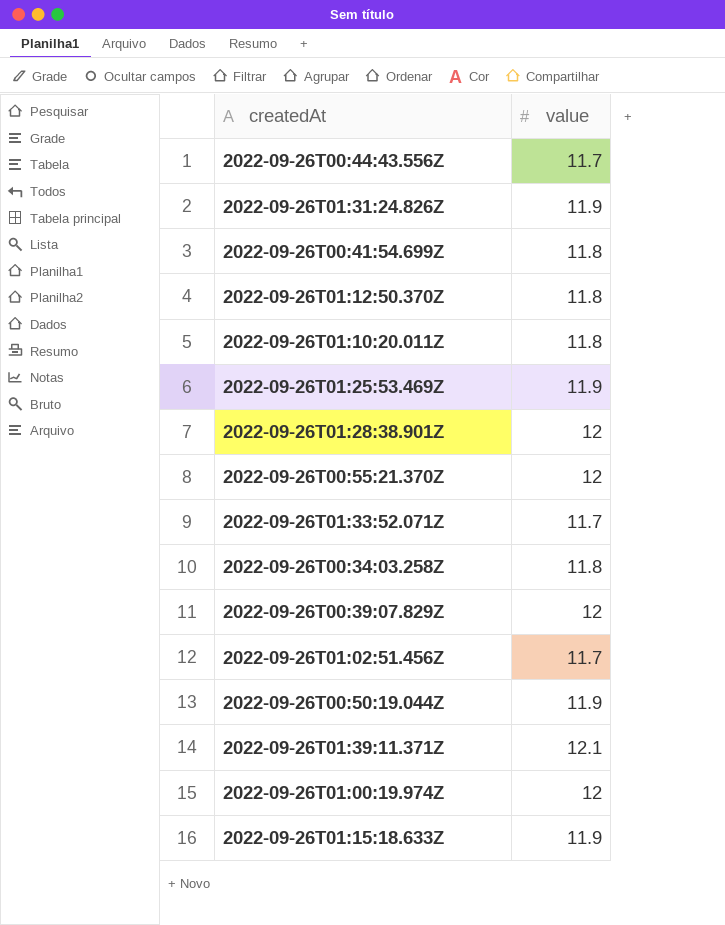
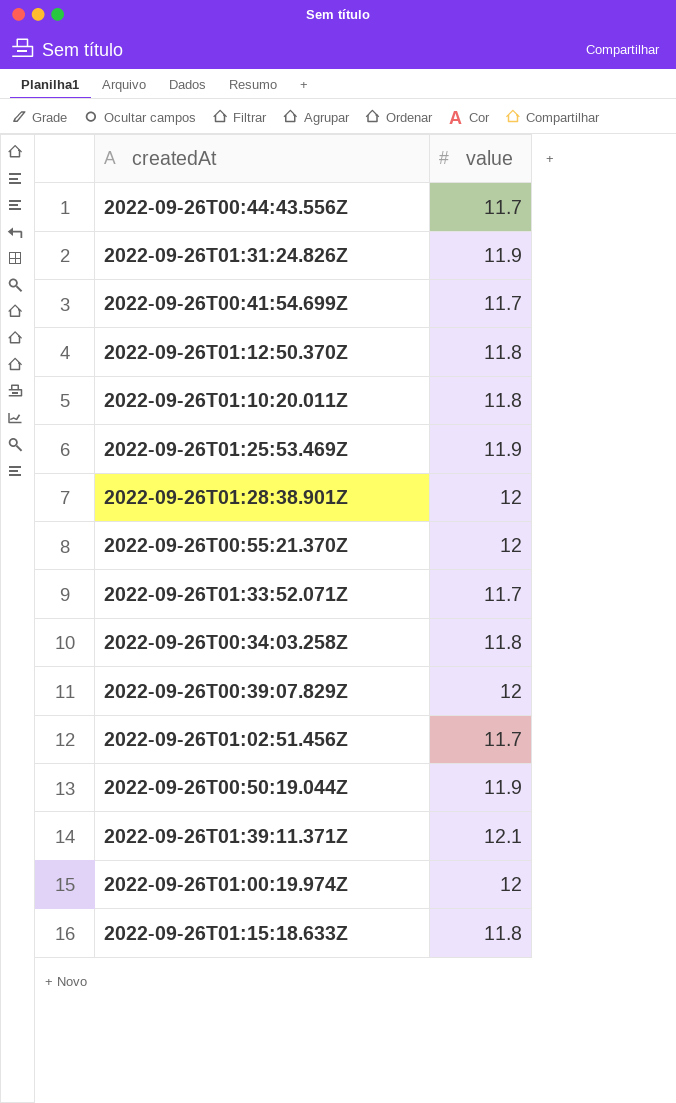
2022-09-26T00:41:54.699Z | value: 11.8 -> 11.7
2022-09-26T01:15:18.633Z | value: 11.9 -> 11.8

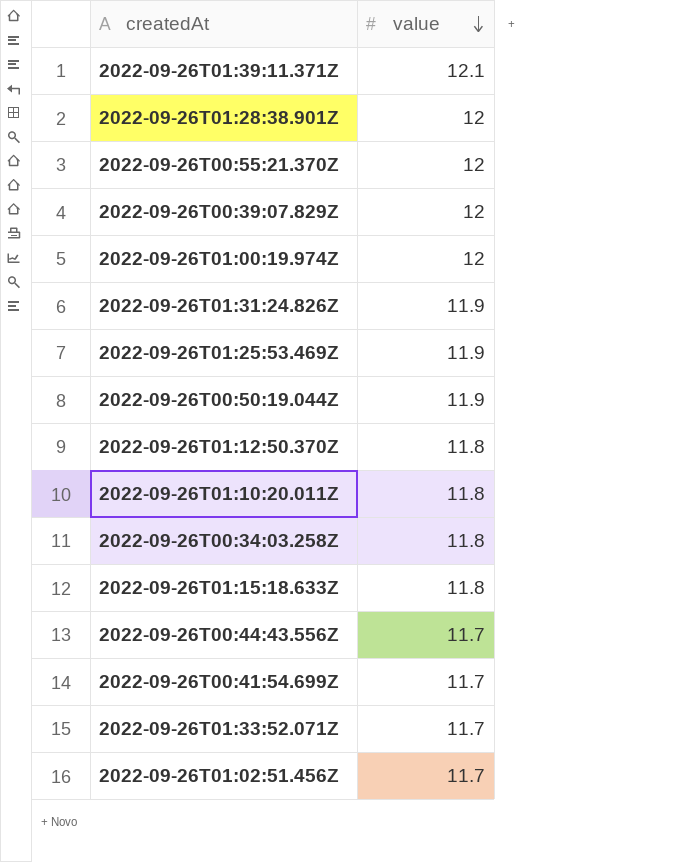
row order: none -> value descending

